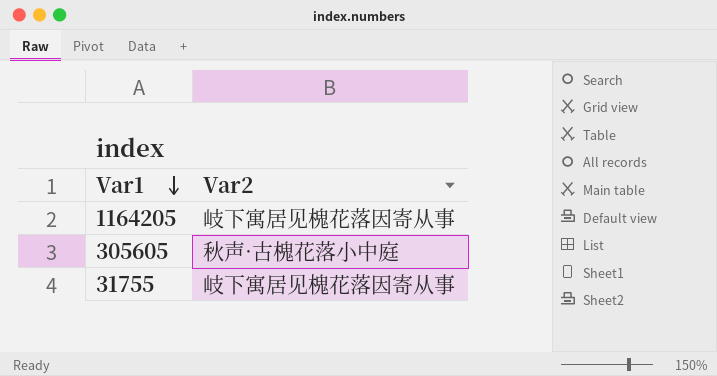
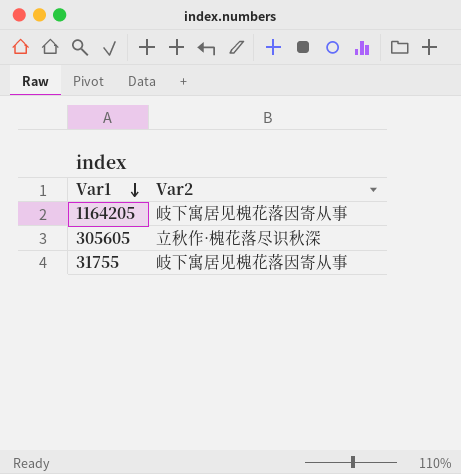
305605 | Var2: 秋声·古槐花落小中庭 -> 立秋作·槐花落尽识秋深

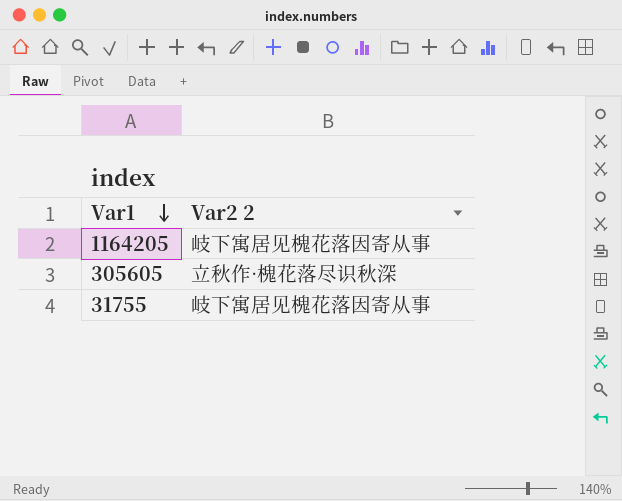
column name: Var2 -> Var2 2

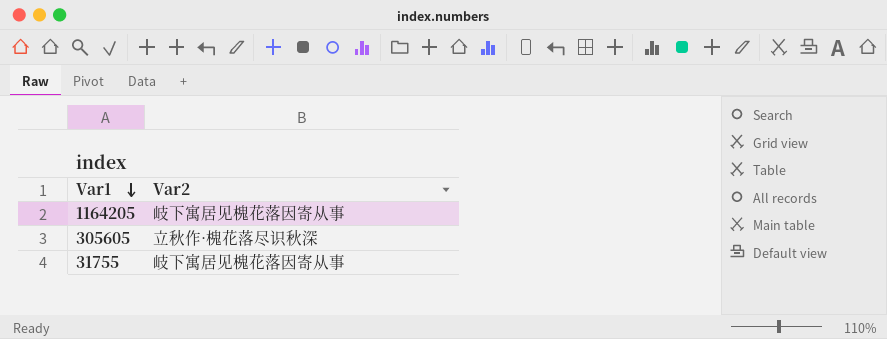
column name: Var2 2 -> Var2

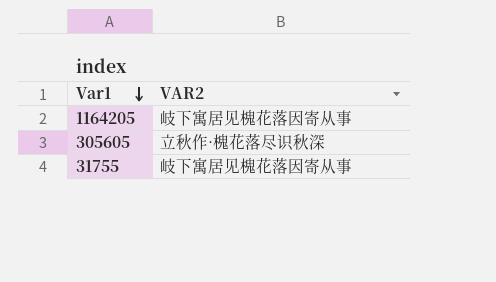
column name: Var2 -> VAR2

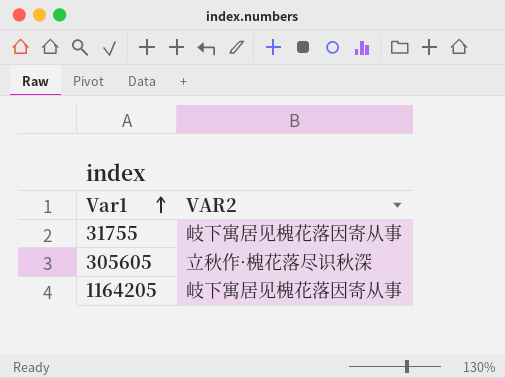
row order: Var1 descending -> Var1 ascending

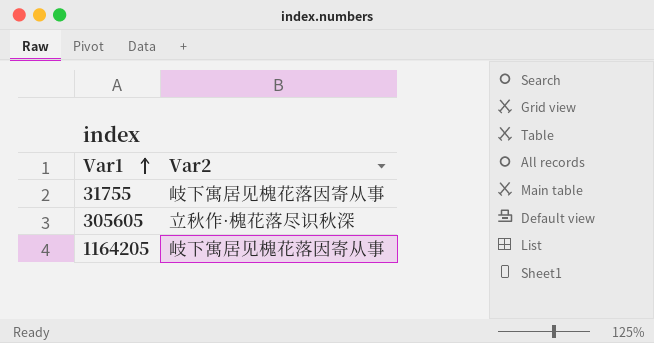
column name: VAR2 -> Var2

